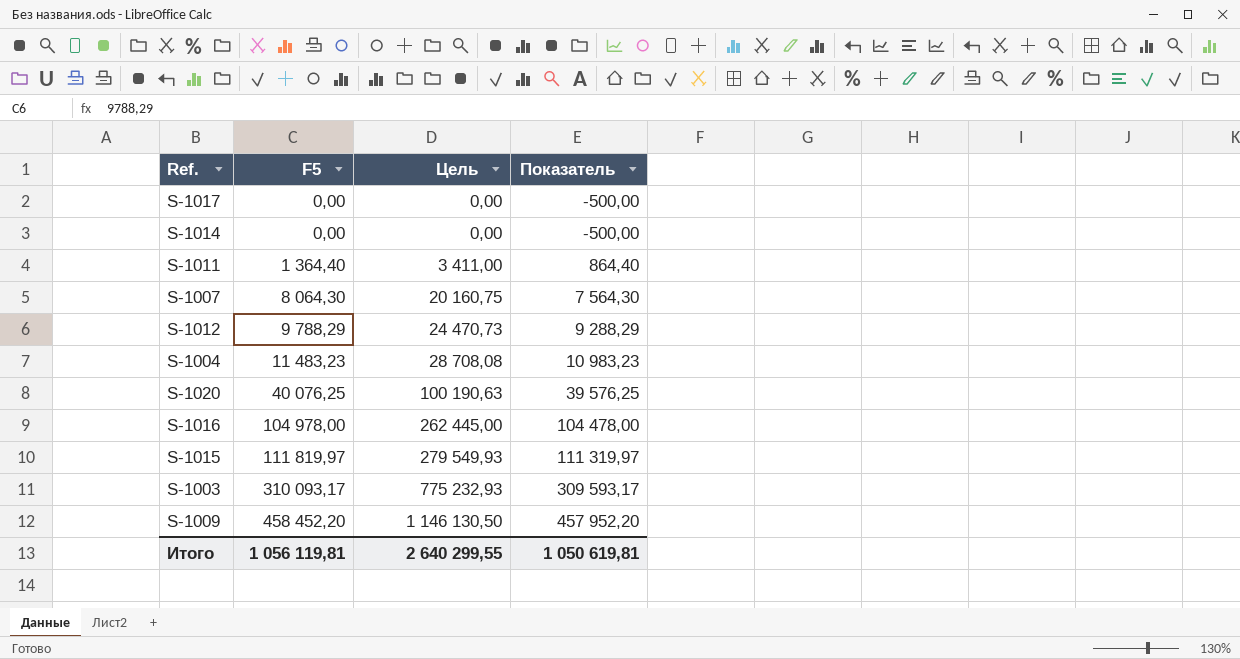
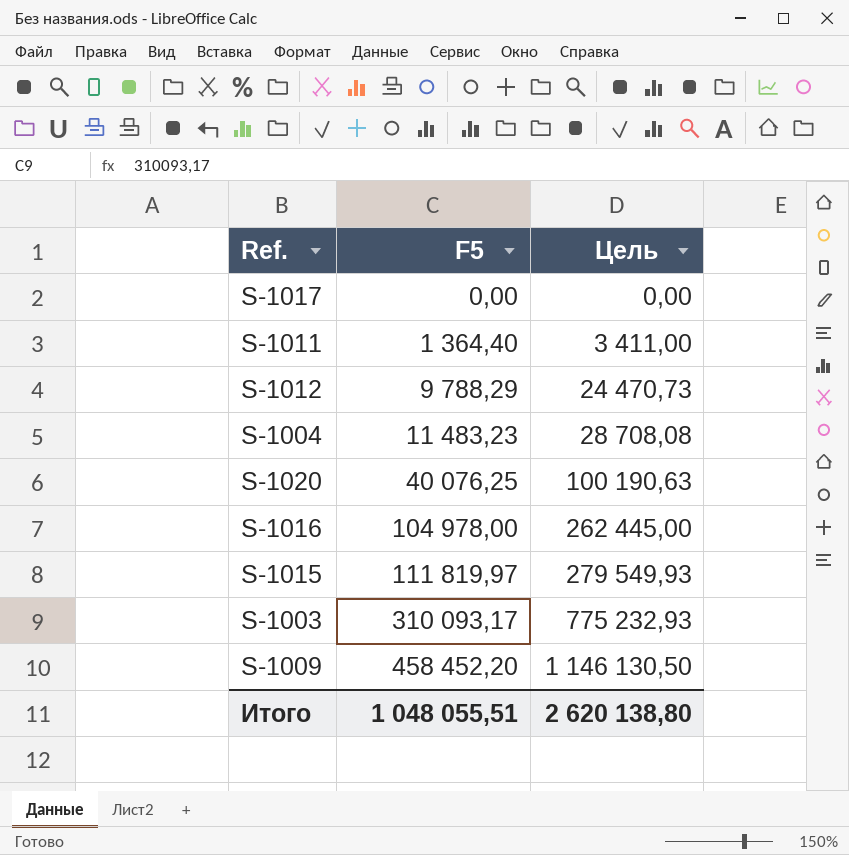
column Показатель | formula: [F5] - 500 -> none
row S-1014: 0,00 | 0,00 | -500,00 -> none
row S-1007: 8 064,30 | 20 160,75 | 7 564,30 -> none
Итого | F5: 1 056 119,81 -> 1 048 055,51
Итого | Цель: 2 640 299,55 -> 2 620 138,80

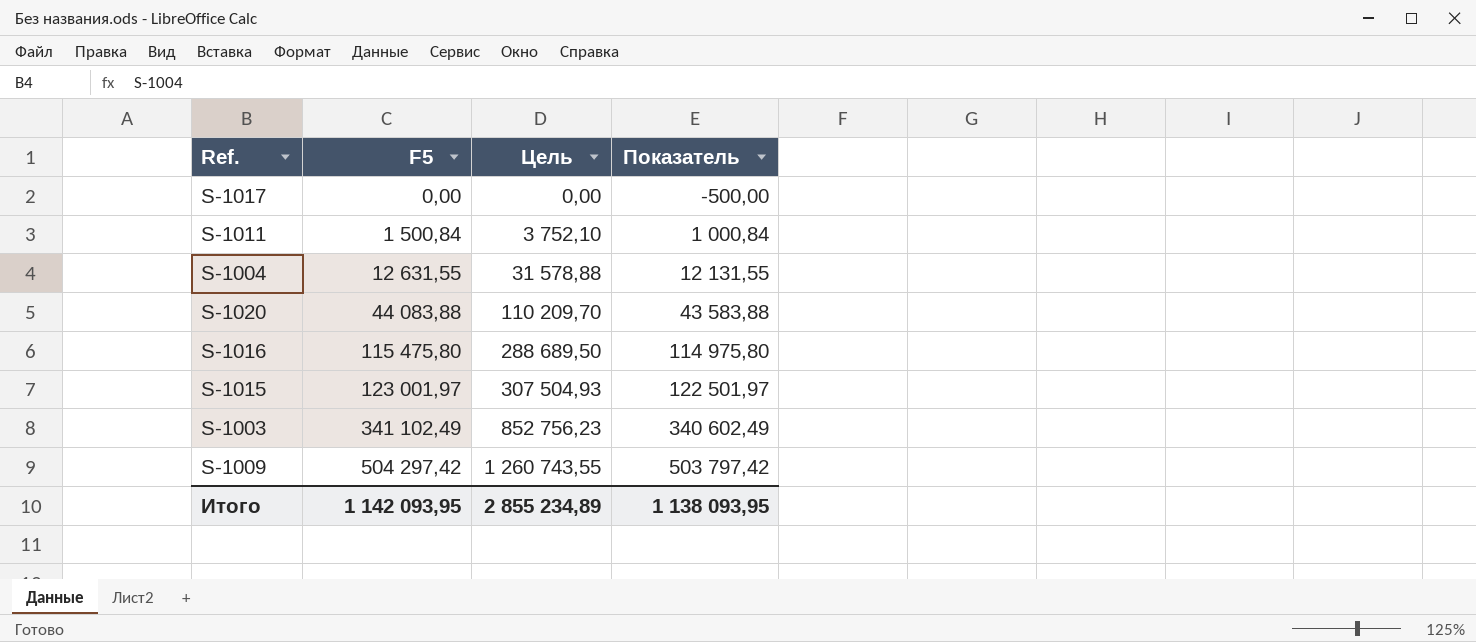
column Показатель | formula: none -> [F5] - 500
row S-1012: 9 788,29 | 24 470,73 -> none
S-1011 | F5: 1 364,40 -> 1 500,84
S-1011 | Цель: 3 411,00 -> 3 752,10
S-1004 | F5: 11 483,23 -> 12 631,55
S-1004 | Цель: 28 708,08 -> 31 578,88
S-1020 | F5: 40 076,25 -> 44 083,88
S-1020 | Цель: 100 190,63 -> 110 209,70
S-1016 | F5: 104 978,00 -> 115 475,80
S-1016 | Цель: 262 445,00 -> 288 689,50
S-1015 | F5: 111 819,97 -> 123 001,97
S-1015 | Цель: 279 549,93 -> 307 504,93
S-1003 | F5: 310 093,17 -> 341 102,49
S-1003 | Цель: 775 232,93 -> 852 756,23
S-1009 | F5: 458 452,20 -> 504 297,42
S-1009 | Цель: 1 146 130,50 -> 1 260 743,55
Итого | F5: 1 048 055,51 -> 1 142 093,95
Итого | Цель: 2 620 138,80 -> 2 855 234,89

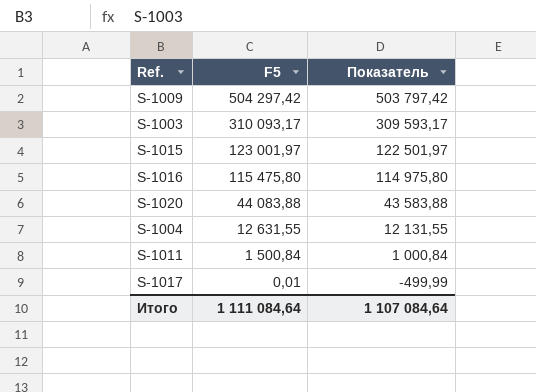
row order: F5 ascending -> F5 descending
column Цель | formula: [F5] * 2,5 -> none
S-1003 | F5: 341 102,49 -> 310 093,17
S-1003 | Показатель: 340 602,49 -> 309 593,17
S-1017 | F5: 0,00 -> 0,01
S-1017 | Показатель: -500,00 -> -499,99
Итого | F5: 1 142 093,95 -> 1 111 084,64
Итого | Показатель: 1 138 093,95 -> 1 107 084,64

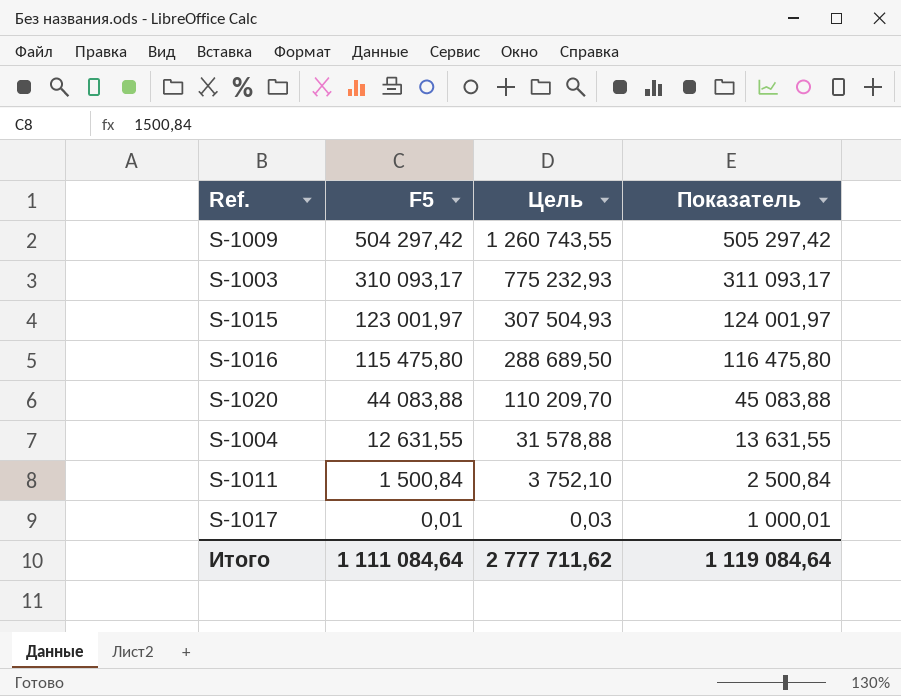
column Цель | formula: none -> [F5] * 2,5
column Показатель | formula: [F5] - 500 -> [F5] + 1000
Итого | Показатель: 1 107 084,64 -> 1 119 084,64

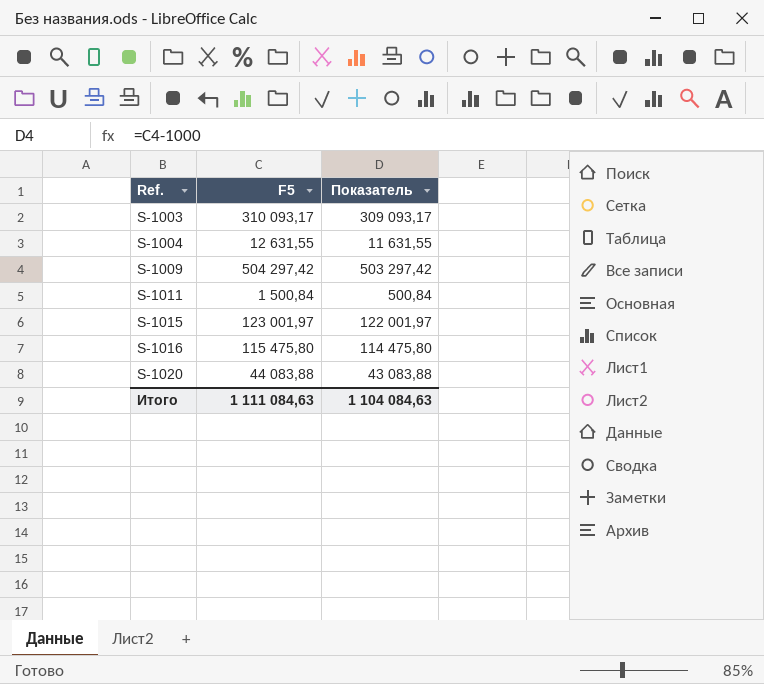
row order: F5 descending -> Ref. ascending
column Цель | formula: [F5] * 2,5 -> none
column Показатель | formula: [F5] + 1000 -> [F5] - 1000
row S-1017: 0,01 | 0,03 | 1 000,01 -> none
Итого | F5: 1 111 084,64 -> 1 111 084,63
Итого | Показатель: 1 119 084,64 -> 1 104 084,63

